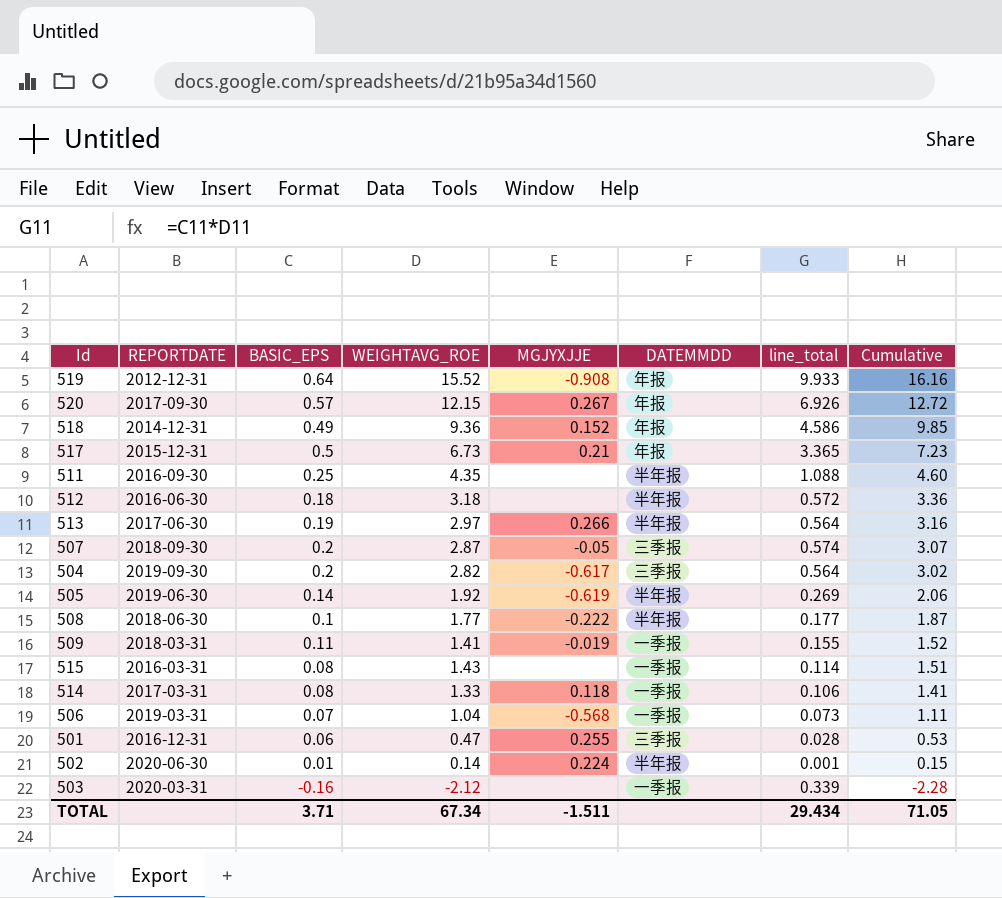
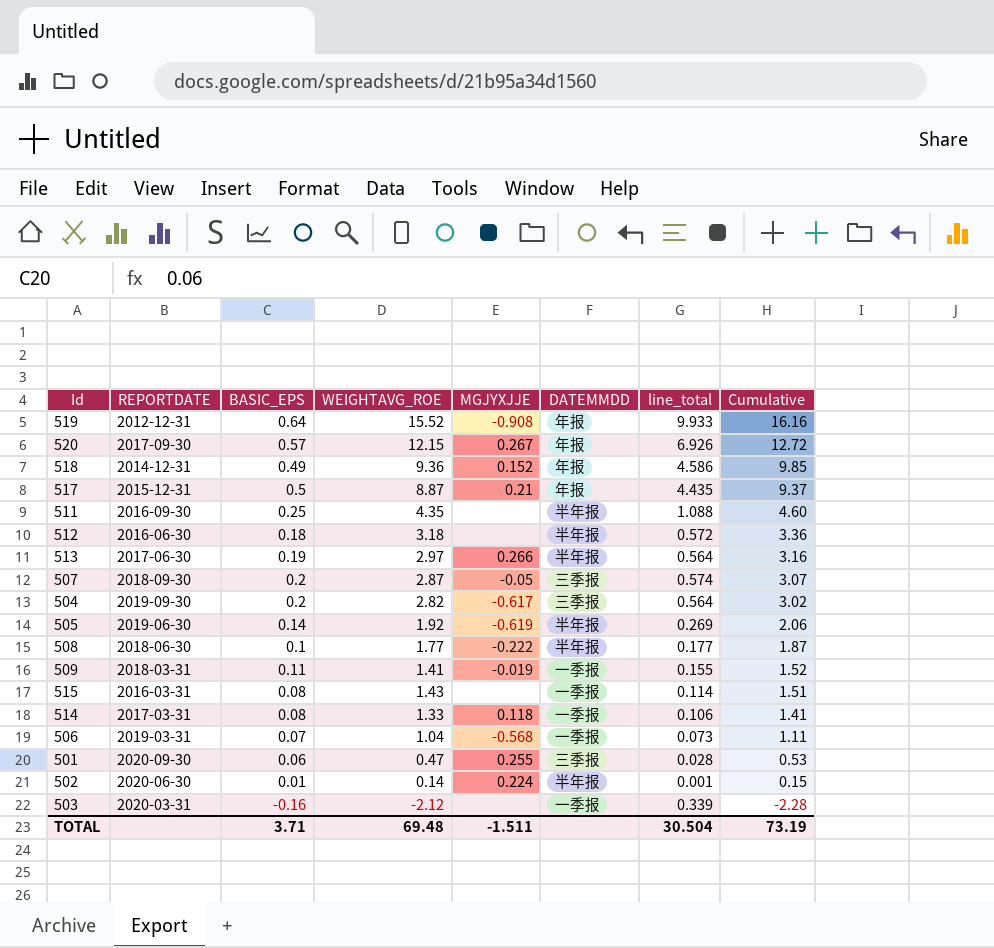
517 | WEIGHTAVG_ROE: 6.73 -> 8.87
517 | line_total: 3.365 -> 4.435
517 | Cumulative: 7.23 -> 9.37
501 | REPORTDATE: 2016-12-31 -> 2020-09-30
TOTAL | WEIGHTAVG_ROE: 67.34 -> 69.48
TOTAL | line_total: 29.434 -> 30.504
TOTAL | Cumulative: 71.05 -> 73.19

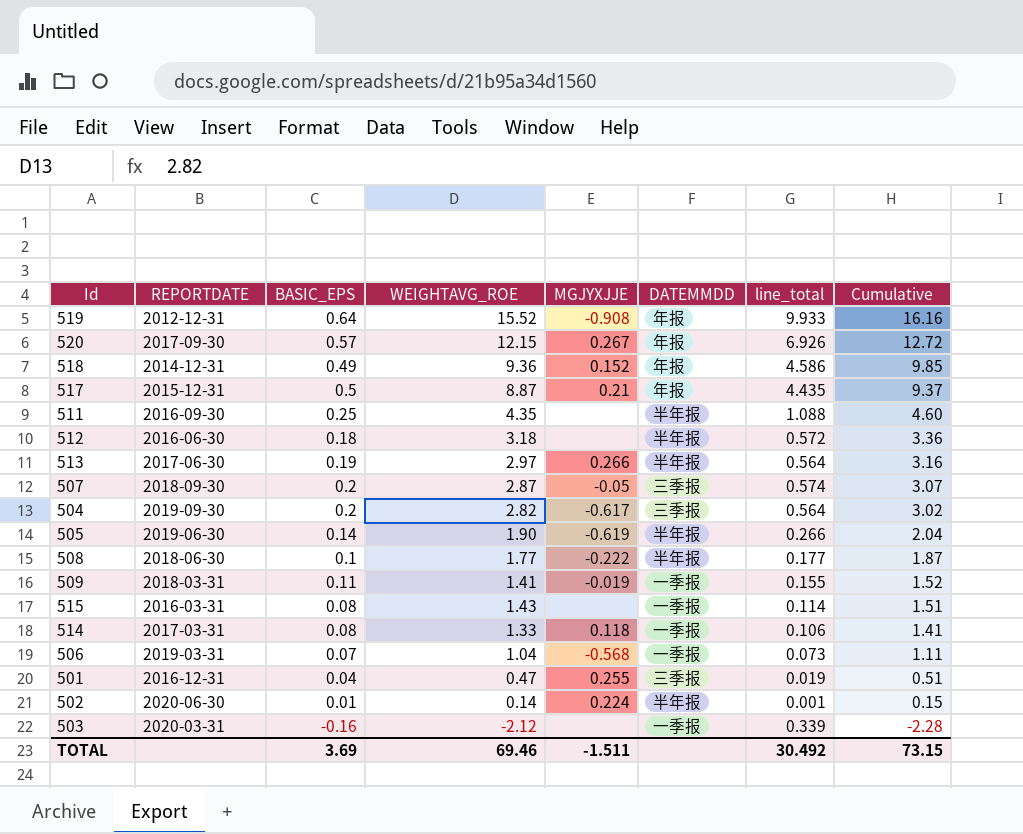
505 | WEIGHTAVG_ROE: 1.92 -> 1.90
505 | line_total: 0.269 -> 0.266
505 | Cumulative: 2.06 -> 2.04
501 | REPORTDATE: 2020-09-30 -> 2016-12-31
501 | BASIC_EPS: 0.06 -> 0.04
501 | line_total: 0.028 -> 0.019
501 | Cumulative: 0.53 -> 0.51
TOTAL | BASIC_EPS: 3.71 -> 3.69
TOTAL | WEIGHTAVG_ROE: 69.48 -> 69.46
TOTAL | line_total: 30.504 -> 30.492
TOTAL | Cumulative: 73.19 -> 73.15

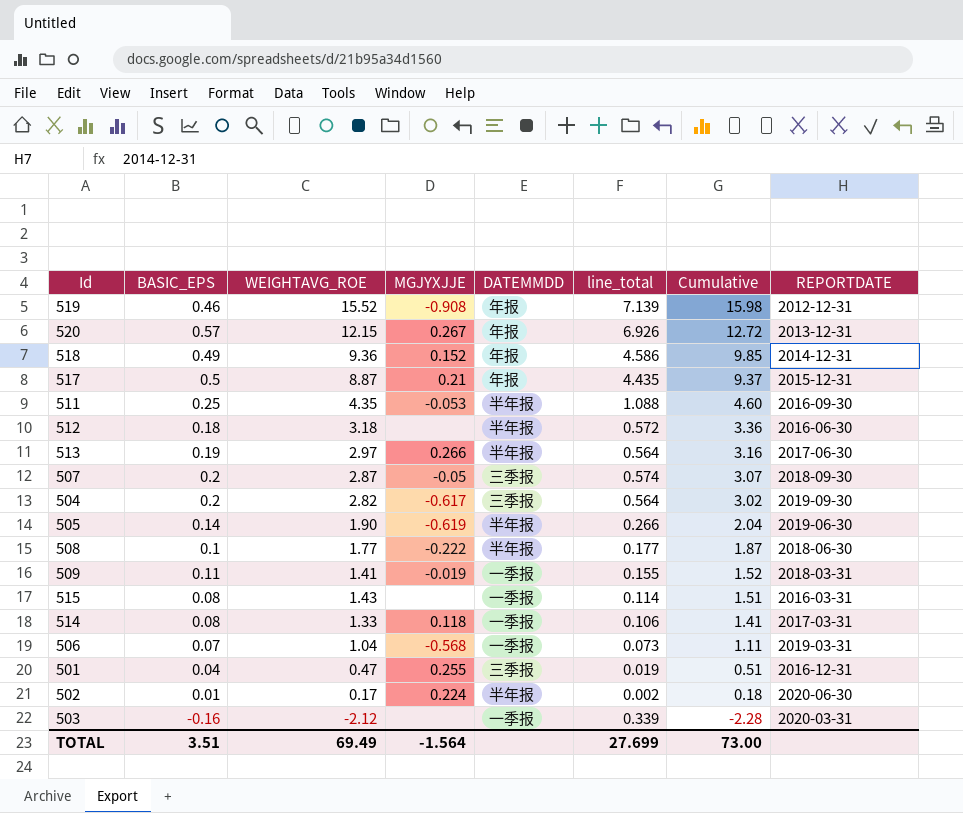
column REPORTDATE | position: 2 -> 8
519 | BASIC_EPS: 0.64 -> 0.46
519 | line_total: 9.933 -> 7.139
519 | Cumulative: 16.16 -> 15.98
520 | REPORTDATE: 2017-09-30 -> 2013-12-31
511 | MGJYXJJE: none -> -0.053
502 | WEIGHTAVG_ROE: 0.14 -> 0.17
502 | line_total: 0.001 -> 0.002
502 | Cumulative: 0.15 -> 0.18
TOTAL | BASIC_EPS: 3.69 -> 3.51
TOTAL | WEIGHTAVG_ROE: 69.46 -> 69.49
TOTAL | MGJYXJJE: -1.511 -> -1.564
TOTAL | line_total: 30.492 -> 27.699
TOTAL | Cumulative: 73.15 -> 73.00

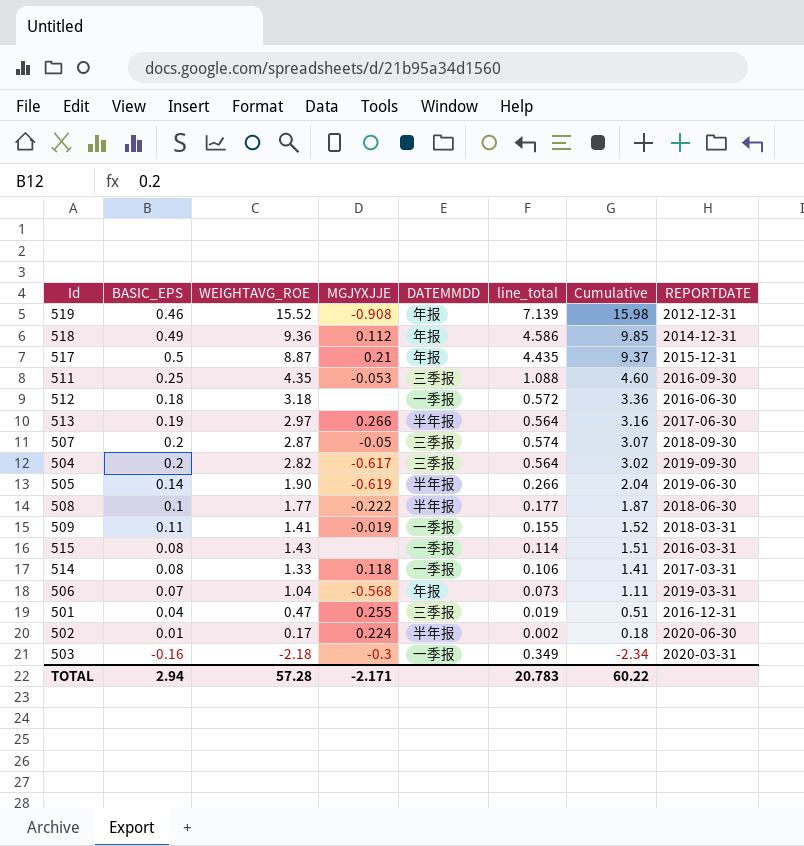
row 520: 0.57 | 12.15 | 0.267 | 年报 | 6.926 | 12.72 | 2013-12-31 -> none
518 | MGJYXJJE: 0.152 -> 0.112
511 | DATEMMDD: 半年报 -> 三季报
512 | DATEMMDD: 半年报 -> 一季报
506 | DATEMMDD: 一季报 -> 年报
503 | WEIGHTAVG_ROE: -2.12 -> -2.18
503 | MGJYXJJE: none -> -0.3
503 | line_total: 0.339 -> 0.349
503 | Cumulative: -2.28 -> -2.34
TOTAL | BASIC_EPS: 3.51 -> 2.94
TOTAL | WEIGHTAVG_ROE: 69.49 -> 57.28
TOTAL | MGJYXJJE: -1.564 -> -2.171
TOTAL | line_total: 27.699 -> 20.783
TOTAL | Cumulative: 73.00 -> 60.22

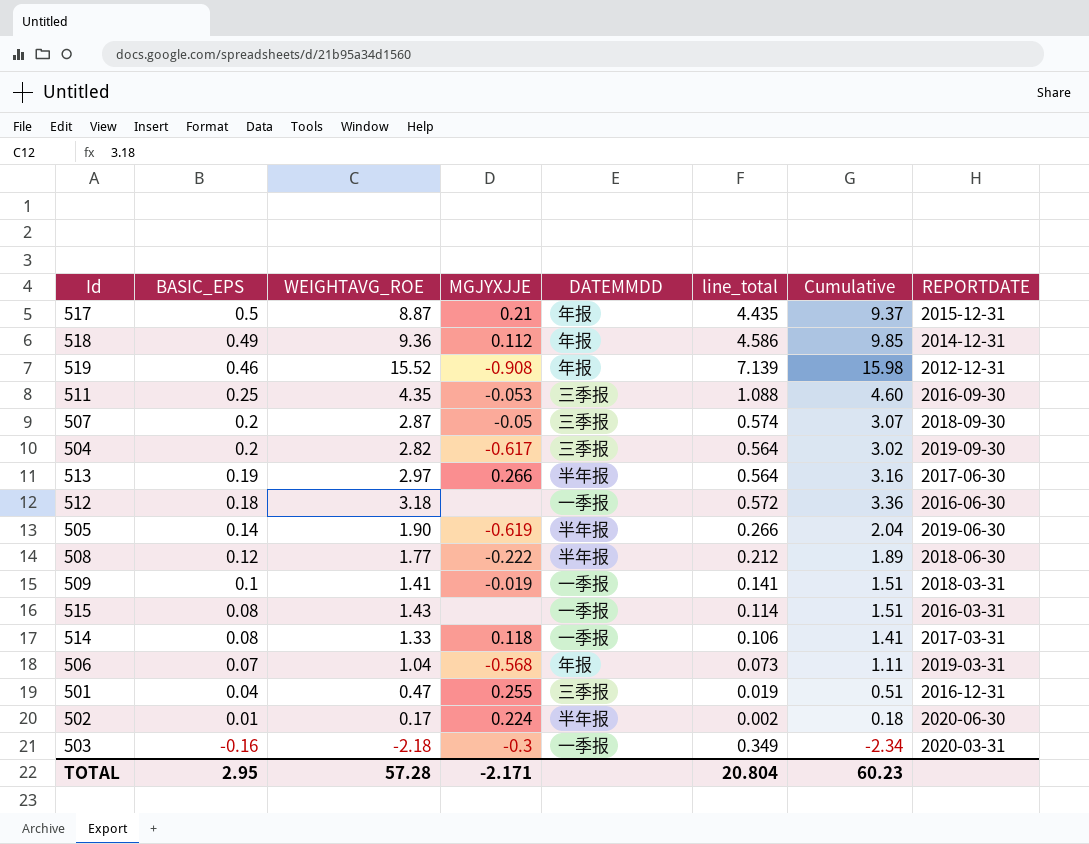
row order: Cumulative descending -> BASIC_EPS descending
508 | BASIC_EPS: 0.1 -> 0.12
508 | line_total: 0.177 -> 0.212
508 | Cumulative: 1.87 -> 1.89
509 | BASIC_EPS: 0.11 -> 0.1
509 | line_total: 0.155 -> 0.141
509 | Cumulative: 1.52 -> 1.51
TOTAL | BASIC_EPS: 2.94 -> 2.95
TOTAL | line_total: 20.783 -> 20.804
TOTAL | Cumulative: 60.22 -> 60.23

